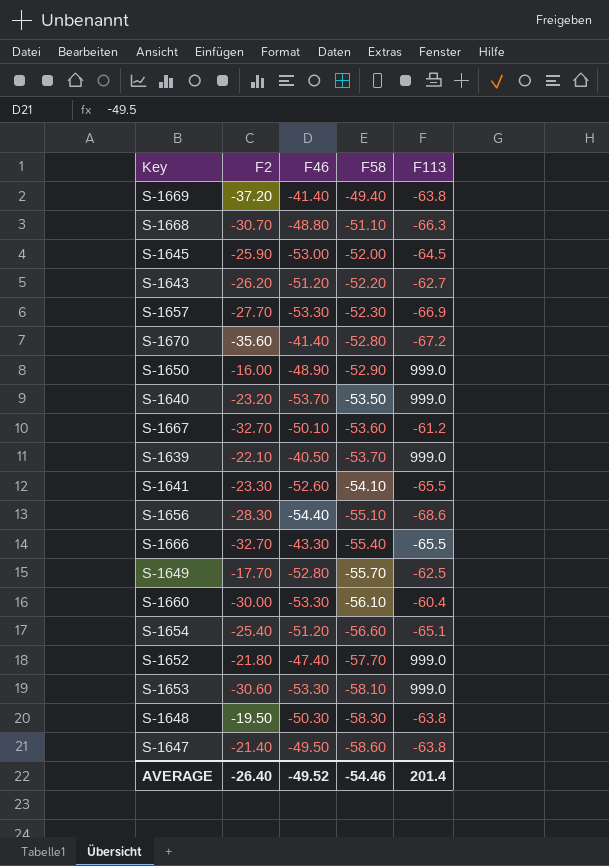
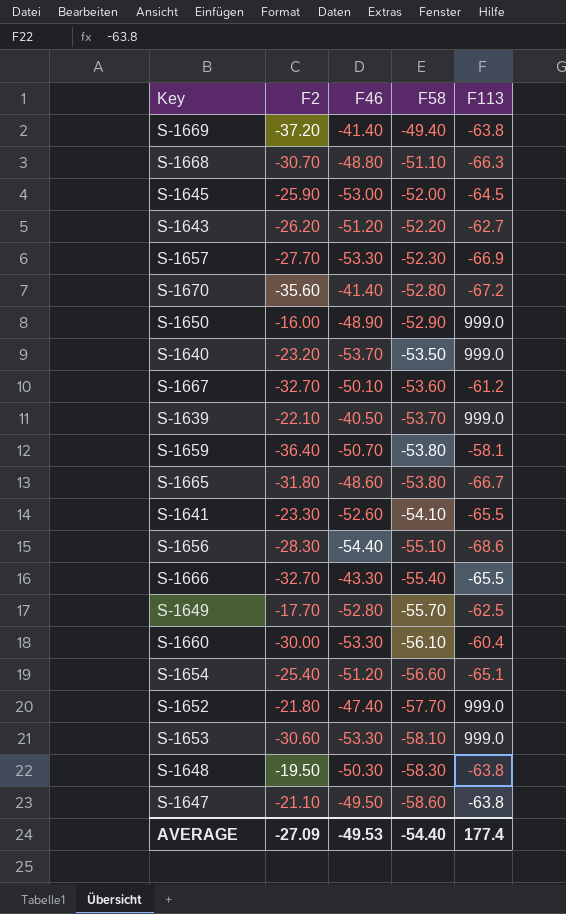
row S-1659: none -> -36.40 | -50.70 | -53.80 | -58.1
row S-1665: none -> -31.80 | -48.60 | -53.80 | -66.7
S-1647 | F2: -21.40 -> -21.10
AVERAGE | F2: -26.40 -> -27.09
AVERAGE | F46: -49.52 -> -49.53
AVERAGE | F58: -54.46 -> -54.40
AVERAGE | F113: 201.4 -> 177.4

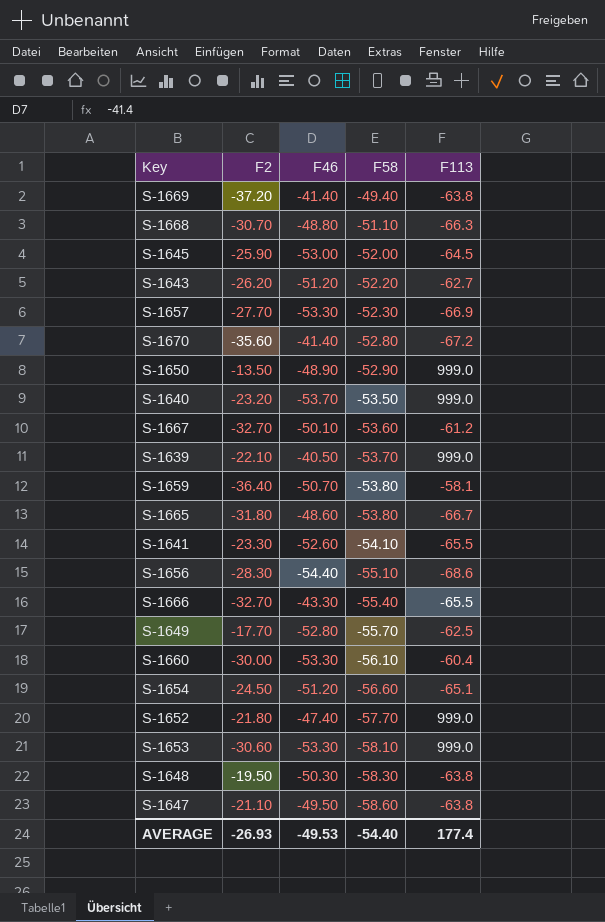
S-1650 | F2: -16.00 -> -13.50
S-1654 | F2: -25.40 -> -24.50
AVERAGE | F2: -27.09 -> -26.93

